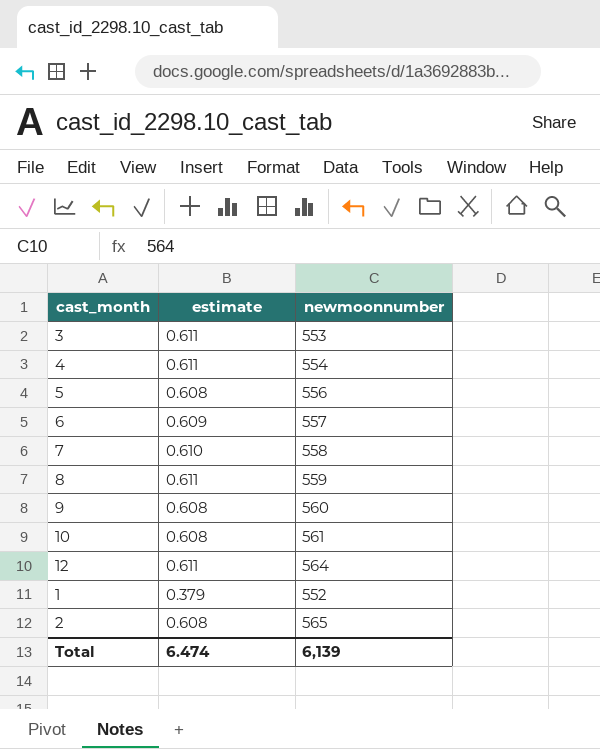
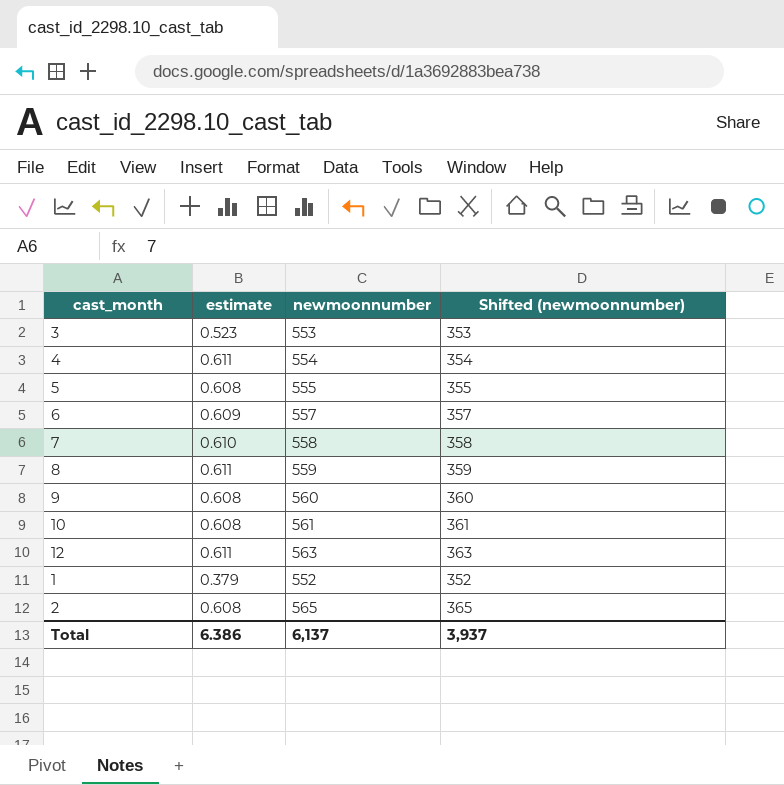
column Shifted (newmoonnumber) | formula: none -> [newmoonnumber] - 200
3 | estimate: 0.611 -> 0.523
5 | newmoonnumber: 556 -> 555
12 | newmoonnumber: 564 -> 563
Total | estimate: 6.474 -> 6.386
Total | newmoonnumber: 6,139 -> 6,137

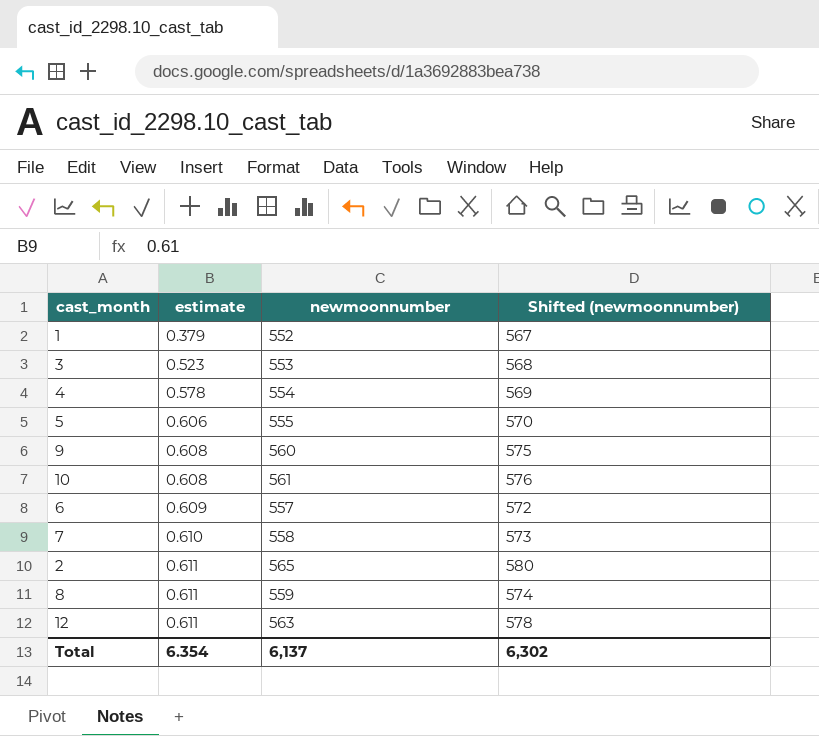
row order: none -> estimate ascending
column Shifted (newmoonnumber) | formula: [newmoonnumber] - 200 -> [newmoonnumber] + 15
4 | estimate: 0.611 -> 0.578
5 | estimate: 0.608 -> 0.606
2 | estimate: 0.608 -> 0.611
Total | estimate: 6.386 -> 6.354
Total | Shifted (newmoonnumber): 3,937 -> 6,302

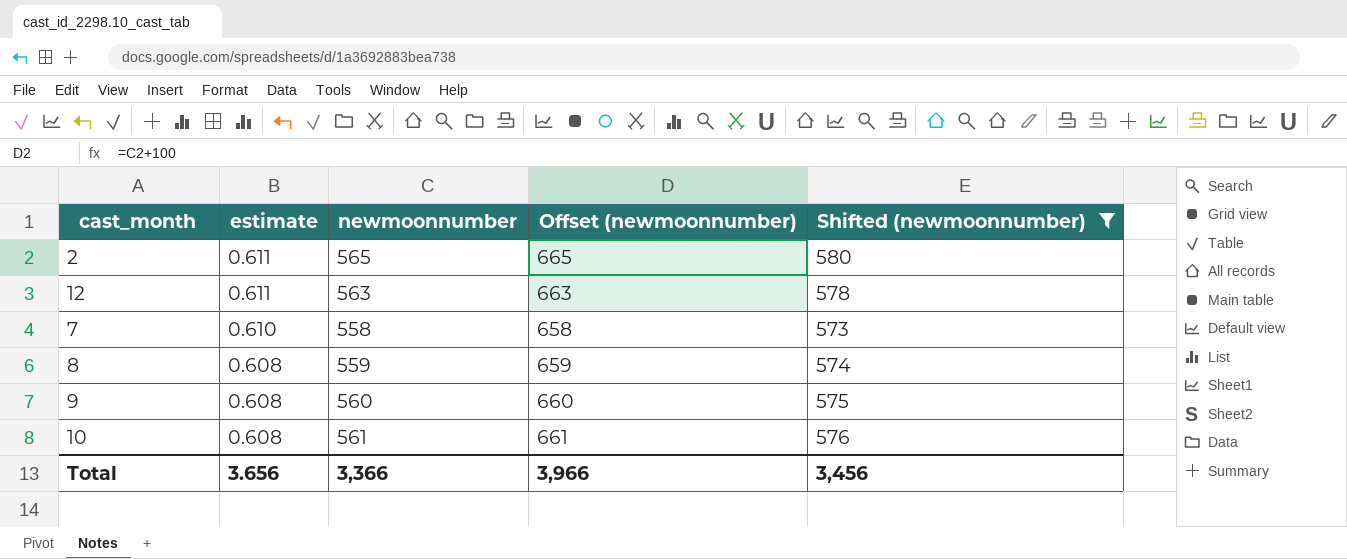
filter: none -> Shifted (newmoonnumber) >= 573
row order: estimate ascending -> estimate descending
column Offset (newmoonnumber) | formula: none -> [newmoonnumber] + 100
8 | estimate: 0.611 -> 0.608
Total | estimate: 6.354 -> 3.656
Total | newmoonnumber: 6,137 -> 3,366
Total | Shifted (newmoonnumber): 6,302 -> 3,456

